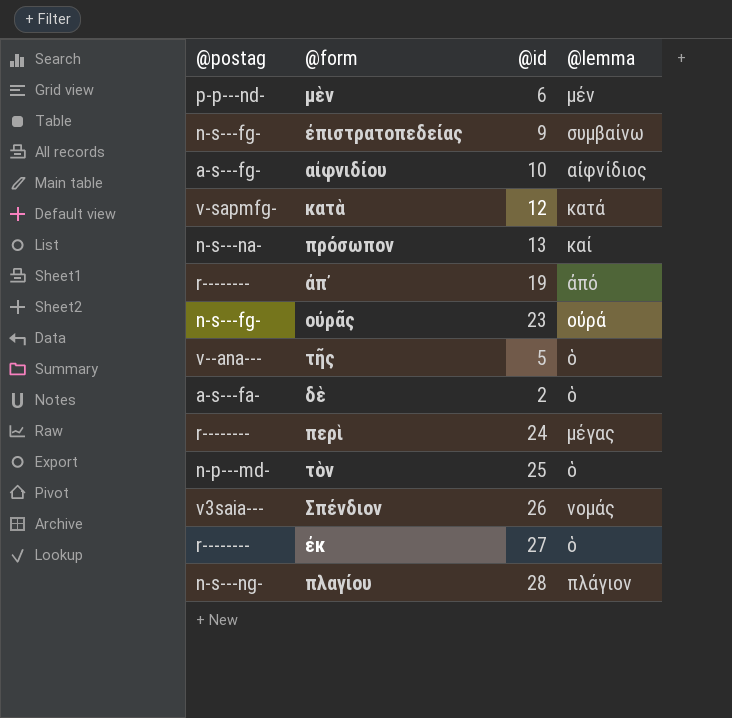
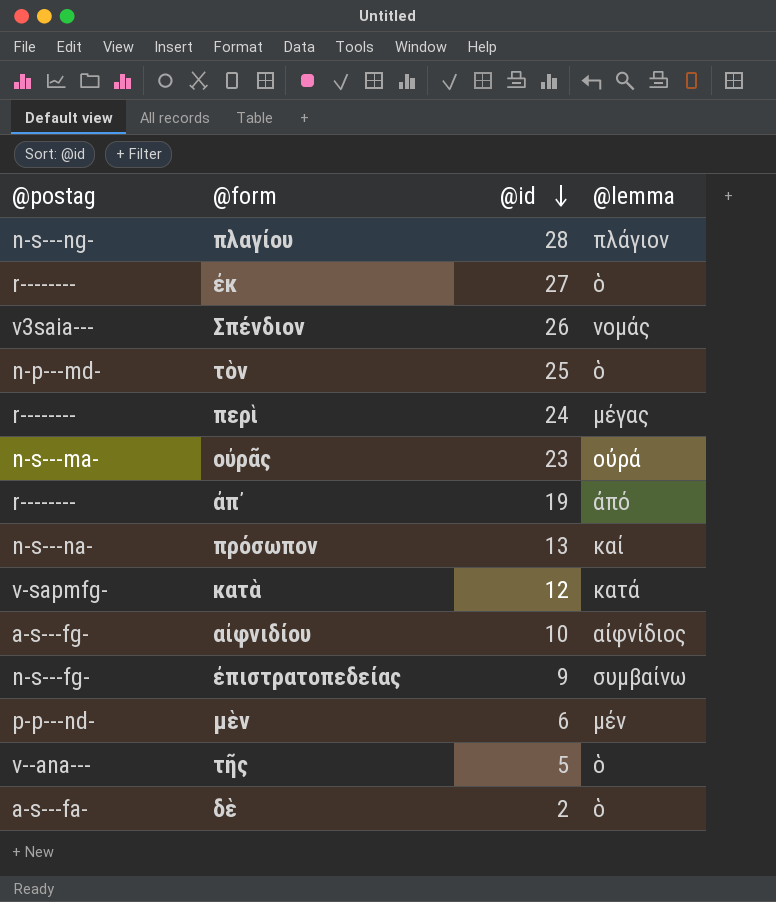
row order: none -> @id descending
οὐρᾶς | @postag: n-s---fg- -> n-s---ma-

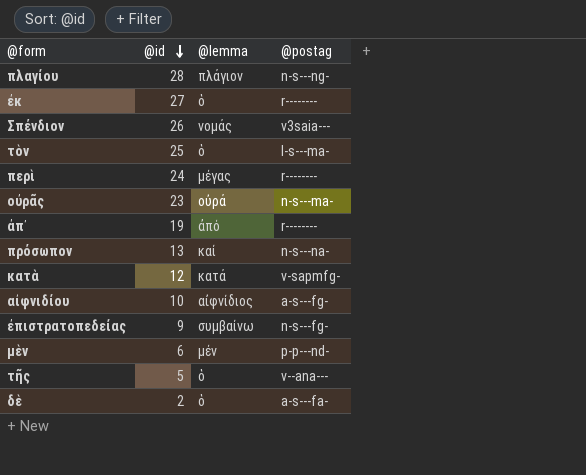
column @postag | position: 1 -> 4
τὸν | @postag: n-p---md- -> l-s---ma-

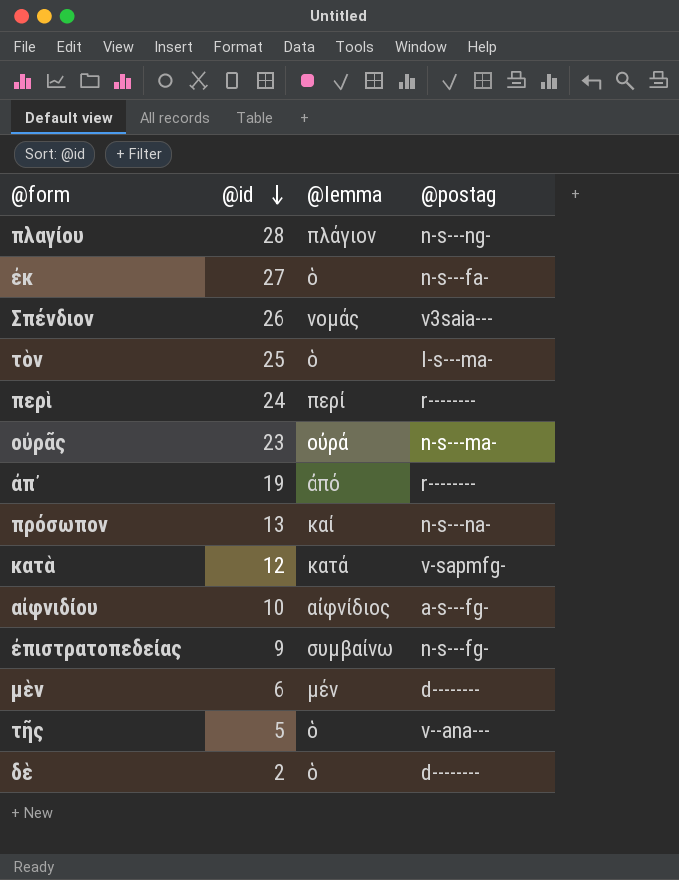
ἐκ | @postag: r-------- -> n-s---fa-
περὶ | @lemma: μέγας -> περί
μὲν | @postag: p-p---nd- -> d--------
δὲ | @postag: a-s---fa- -> d--------

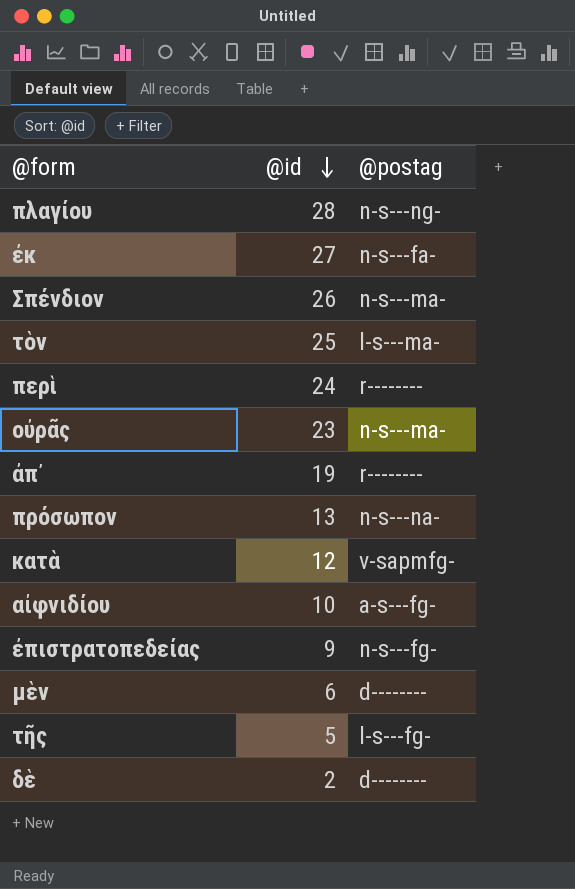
column @lemma | position: 3 -> none
Σπένδιον | @postag: v3saia--- -> n-s---ma-
τῆς | @postag: v--ana--- -> l-s---fg-

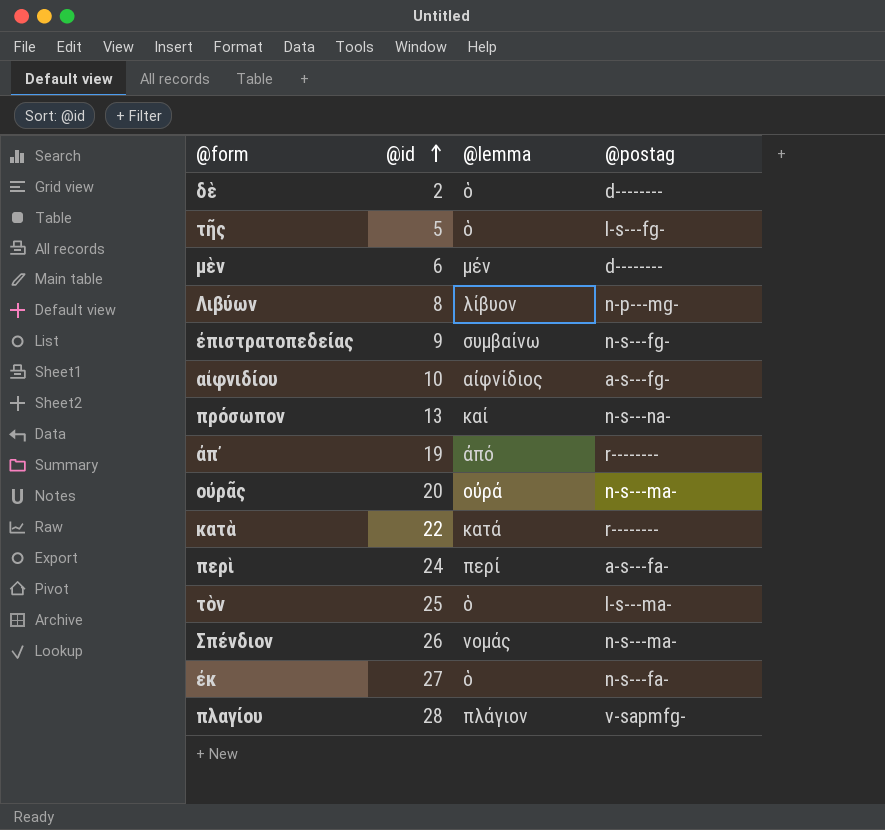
row order: @id descending -> @id ascending
column @lemma | position: none -> 3
row Λιβύων: none -> 8 | λίβυον | n-p---mg-
οὐρᾶς | @id: 23 -> 20
κατὰ | @id: 12 -> 22
κατὰ | @postag: v-sapmfg- -> r--------
περὶ | @postag: r-------- -> a-s---fa-
πλαγίου | @postag: n-s---ng- -> v-sapmfg-

